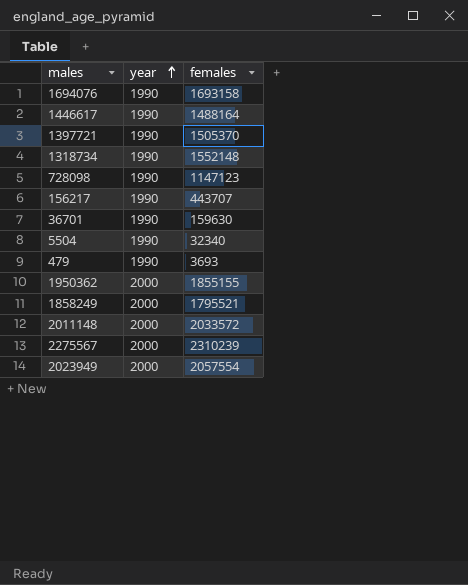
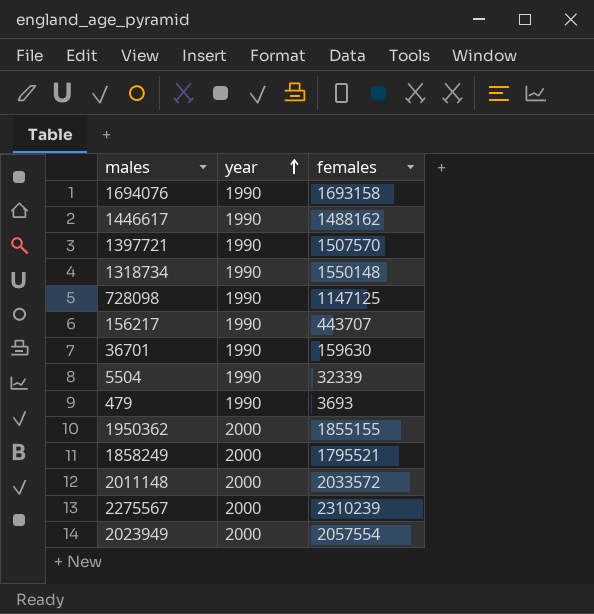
1446617 | females: 1488164 -> 1488162
1397721 | females: 1505370 -> 1507570
1318734 | females: 1552148 -> 1550148
728098 | females: 1147123 -> 1147125
5504 | females: 32340 -> 32339

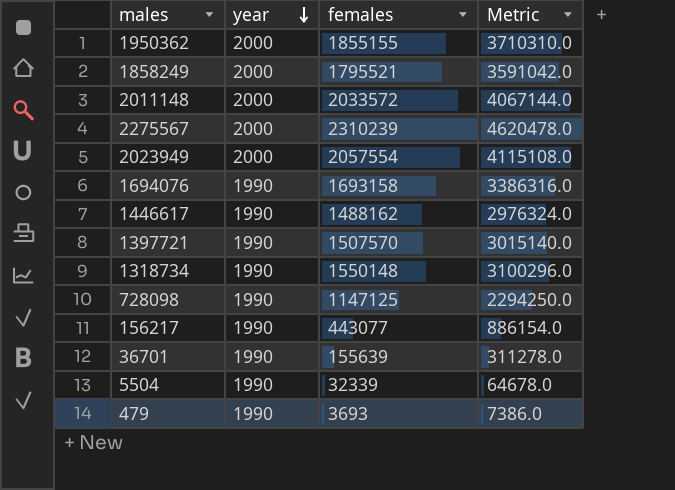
row order: year ascending -> year descending
column Metric | formula: none -> [females] * 2
156217 | females: 443707 -> 443077
36701 | females: 159630 -> 155639

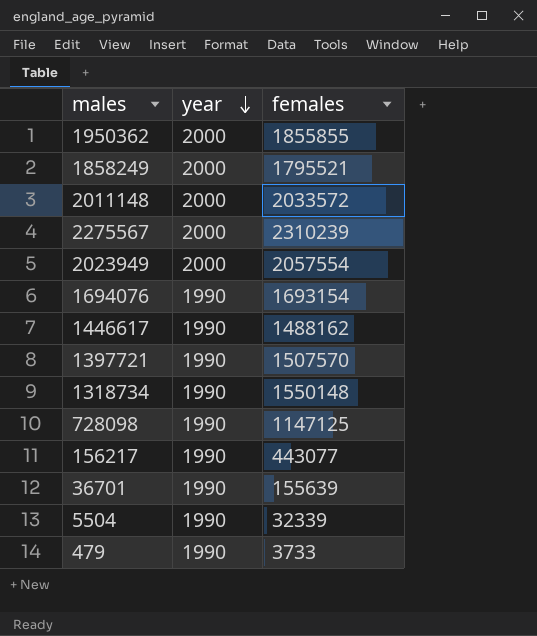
column Metric | formula: [females] * 2 -> none
1950362 | females: 1855155 -> 1855855
1694076 | females: 1693158 -> 1693154
479 | females: 3693 -> 3733

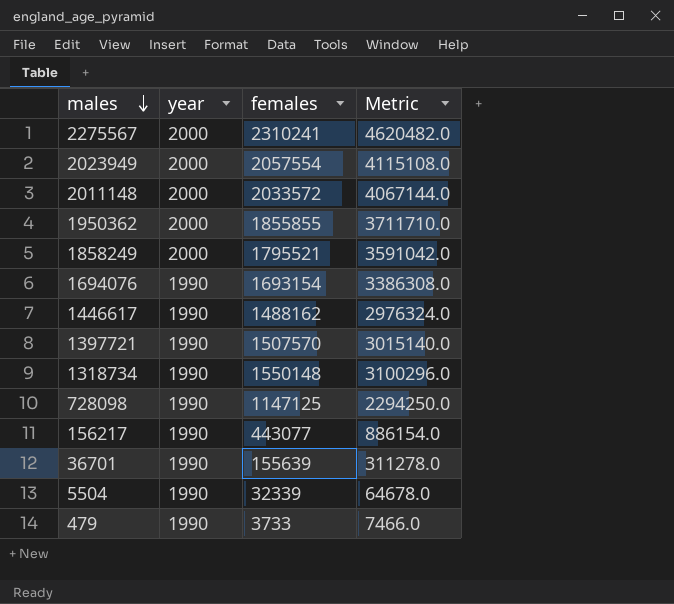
row order: year descending -> males descending
column Metric | formula: none -> [females] * 2
2275567 | females: 2310239 -> 2310241

